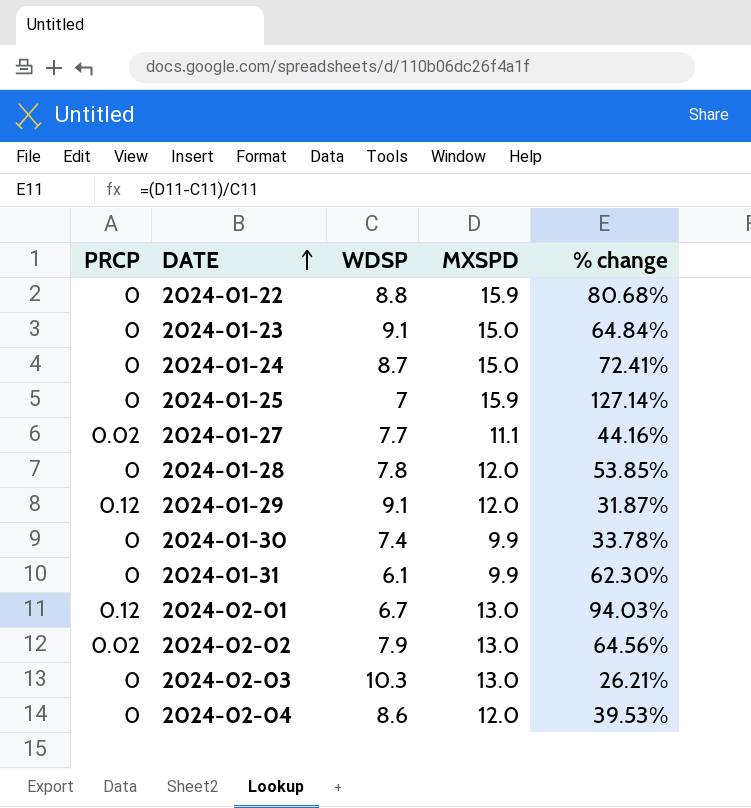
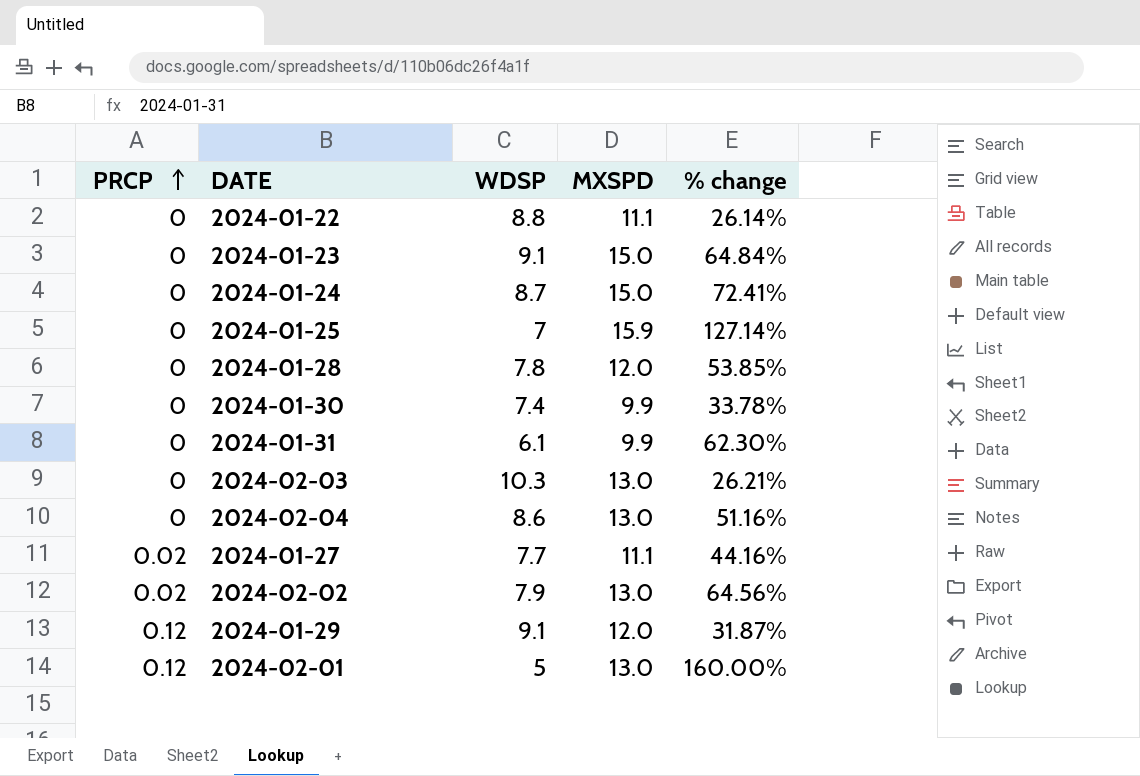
row order: DATE ascending -> PRCP ascending
2024-01-22 | MXSPD: 15.9 -> 11.1
2024-01-22 | % change: 80.68% -> 26.14%
2024-02-04 | MXSPD: 12.0 -> 13.0
2024-02-04 | % change: 39.53% -> 51.16%
2024-02-01 | WDSP: 6.7 -> 5
2024-02-01 | % change: 94.03% -> 160.00%

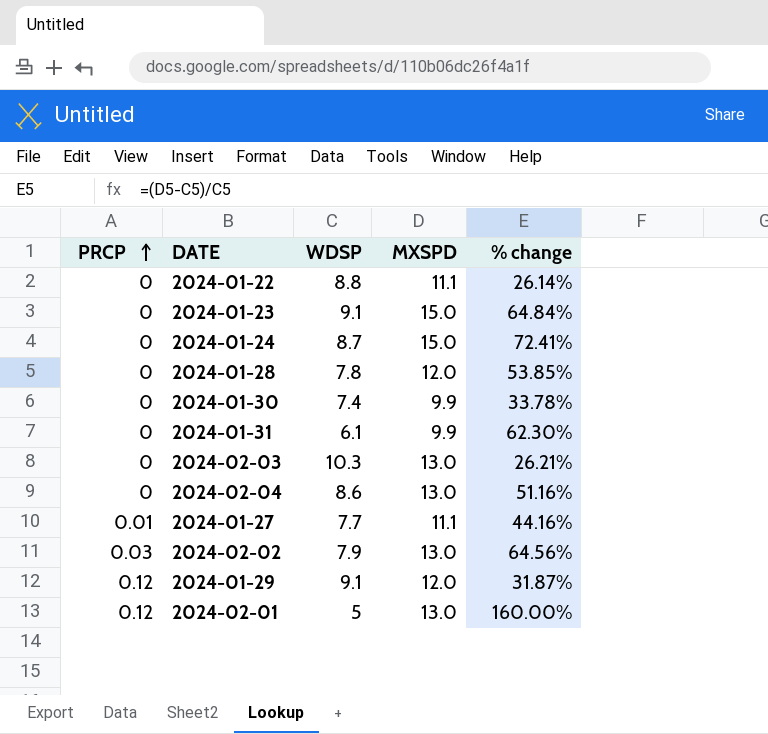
row 2024-01-25: 0 | 7 | 15.9 | 127.14% -> none
2024-01-27 | PRCP: 0.02 -> 0.01
2024-02-02 | PRCP: 0.02 -> 0.03

